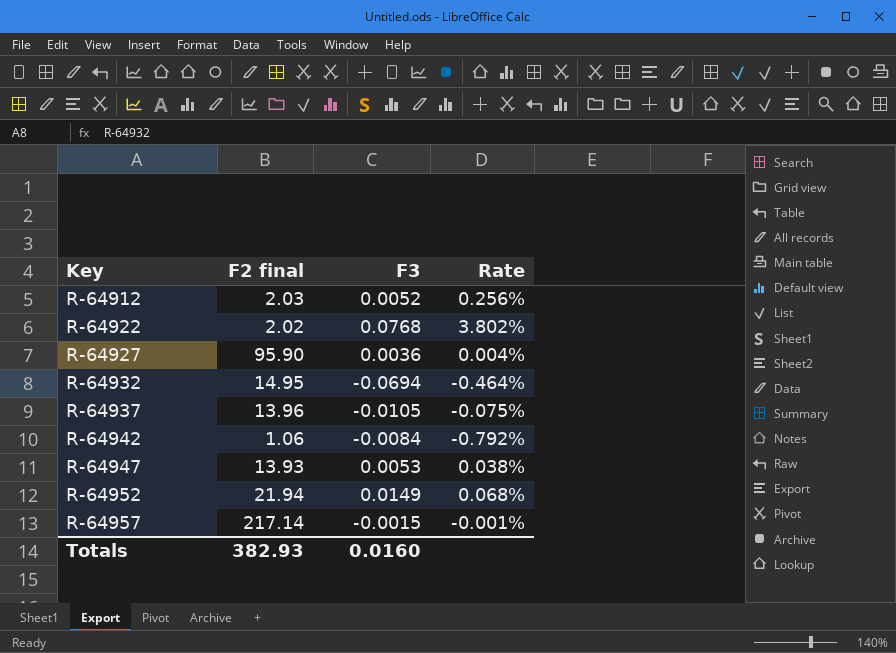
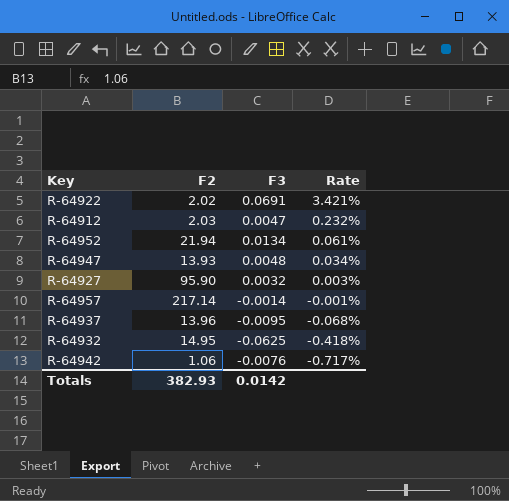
row order: Key ascending -> Rate descending
column name: F2 final -> F2
R-64922 | F3: 0.0768 -> 0.0691
R-64922 | Rate: 3.802% -> 3.421%
R-64912 | F3: 0.0052 -> 0.0047
R-64912 | Rate: 0.256% -> 0.232%
R-64952 | F3: 0.0149 -> 0.0134
R-64952 | Rate: 0.068% -> 0.061%
R-64947 | F3: 0.0053 -> 0.0048
R-64947 | Rate: 0.038% -> 0.034%
R-64927 | F3: 0.0036 -> 0.0032
R-64927 | Rate: 0.004% -> 0.003%
R-64957 | F3: -0.0015 -> -0.0014
R-64937 | F3: -0.0105 -> -0.0095
R-64937 | Rate: -0.075% -> -0.068%
R-64932 | F3: -0.0694 -> -0.0625
R-64932 | Rate: -0.464% -> -0.418%
R-64942 | F3: -0.0084 -> -0.0076
R-64942 | Rate: -0.792% -> -0.717%
Totals | F3: 0.0160 -> 0.0142

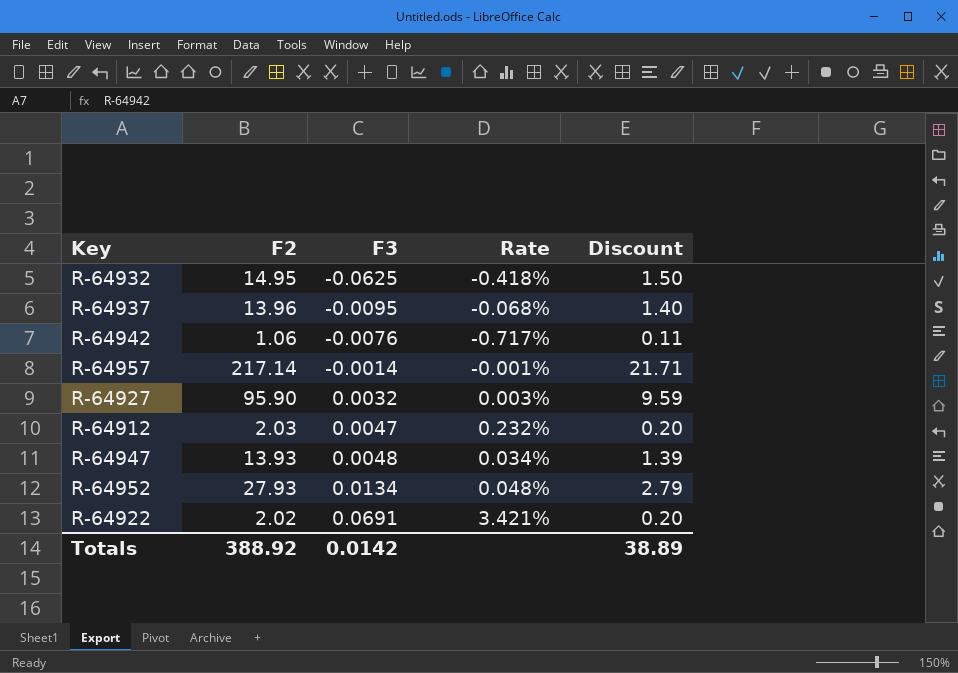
row order: Rate descending -> F3 ascending
column Discount | formula: none -> [F2] * 0.1
R-64952 | F2: 21.94 -> 27.93
R-64952 | Rate: 0.061% -> 0.048%
Totals | F2: 382.93 -> 388.92

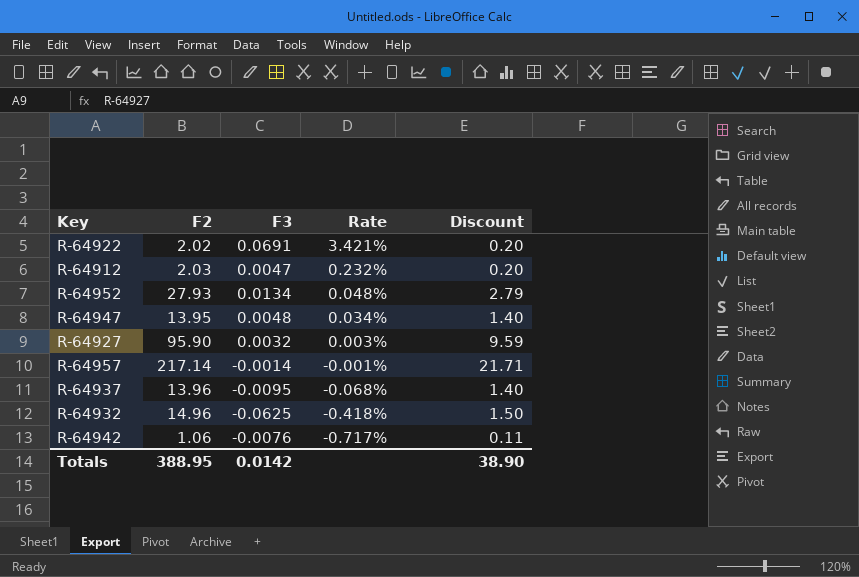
row order: F3 ascending -> Rate descending
R-64947 | F2: 13.93 -> 13.95
R-64947 | Discount: 1.39 -> 1.40
R-64932 | F2: 14.95 -> 14.96
Totals | F2: 388.92 -> 388.95
Totals | Discount: 38.89 -> 38.90

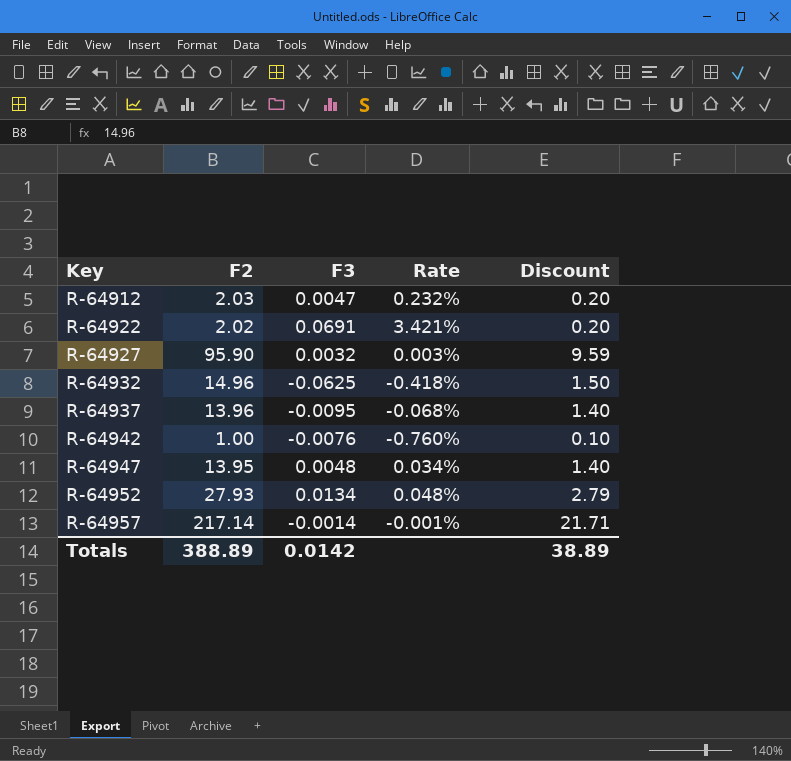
row order: Rate descending -> Key ascending
R-64942 | F2: 1.06 -> 1.00
R-64942 | Rate: -0.717% -> -0.760%
R-64942 | Discount: 0.11 -> 0.10
Totals | F2: 388.95 -> 388.89
Totals | Discount: 38.90 -> 38.89

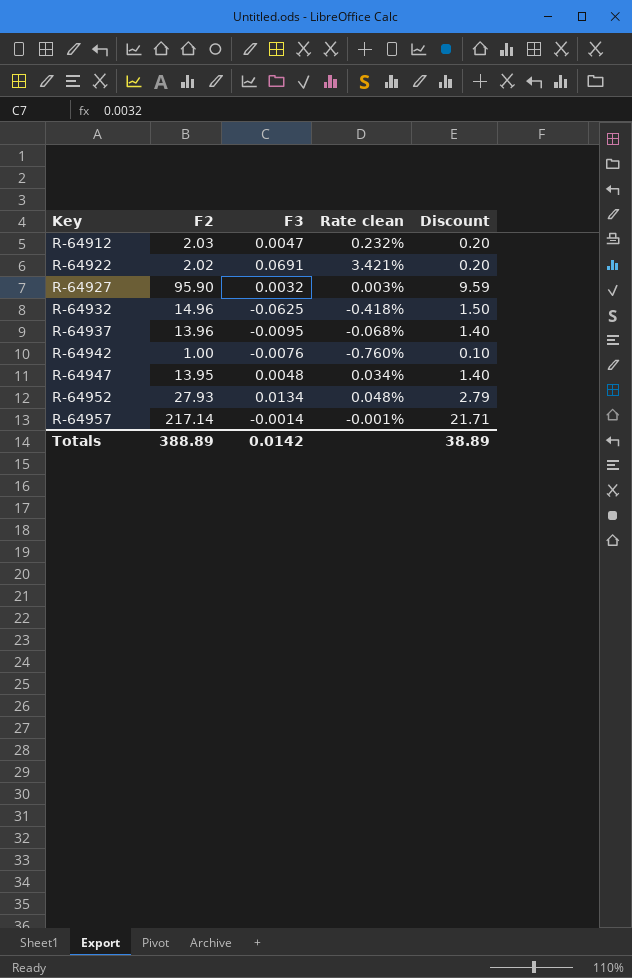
column name: Rate -> Rate clean

